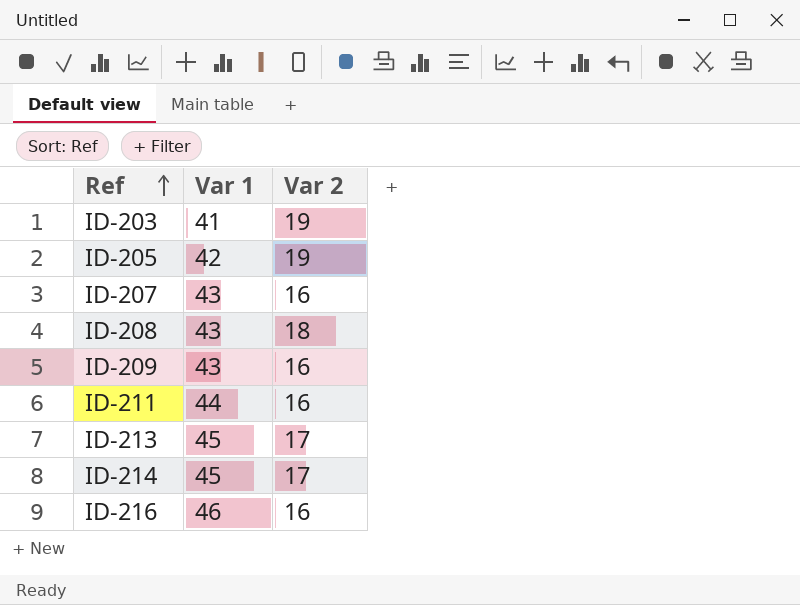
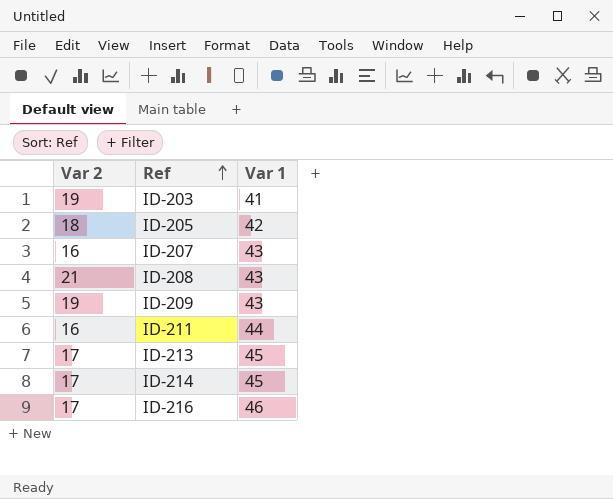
column Var 2 | position: 3 -> 1
ID-205 | Var 2: 19 -> 18
ID-208 | Var 2: 18 -> 21
ID-209 | Var 2: 16 -> 19
ID-216 | Var 2: 16 -> 17

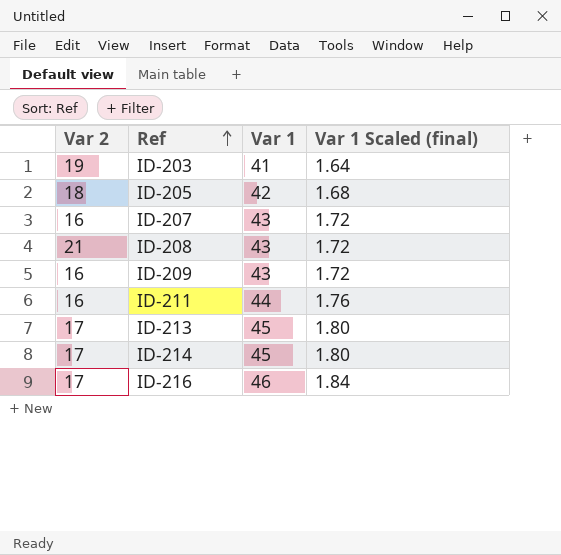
column Var 1 Scaled (final) | formula: none -> [Var 1] * 0.04
ID-209 | Var 2: 19 -> 16

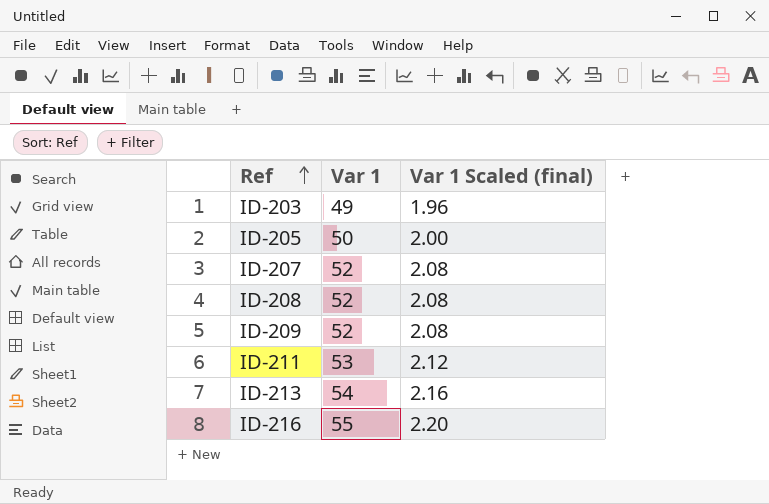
column Var 2 | position: 1 -> none
row ID-214: 17 | 45 | 1.80 -> none
ID-203 | Var 1: 41 -> 49
ID-203 | Var 1 Scaled (final): 1.64 -> 1.96
ID-205 | Var 1: 42 -> 50
ID-205 | Var 1 Scaled (final): 1.68 -> 2.00
ID-207 | Var 1: 43 -> 52
ID-207 | Var 1 Scaled (final): 1.72 -> 2.08
ID-208 | Var 1: 43 -> 52
ID-208 | Var 1 Scaled (final): 1.72 -> 2.08
ID-209 | Var 1: 43 -> 52
ID-209 | Var 1 Scaled (final): 1.72 -> 2.08
ID-211 | Var 1: 44 -> 53
ID-211 | Var 1 Scaled (final): 1.76 -> 2.12
ID-213 | Var 1: 45 -> 54
ID-213 | Var 1 Scaled (final): 1.80 -> 2.16
ID-216 | Var 1: 46 -> 55
ID-216 | Var 1 Scaled (final): 1.84 -> 2.20

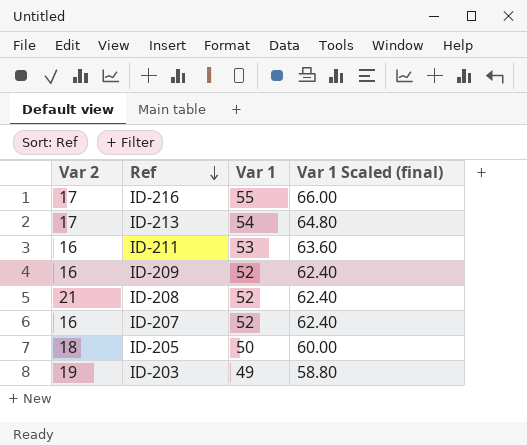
row order: Ref ascending -> Ref descending
column Var 2 | position: none -> 1
column Var 1 Scaled (final) | formula: [Var 1] * 0.04 -> [Var 1] * 1.2

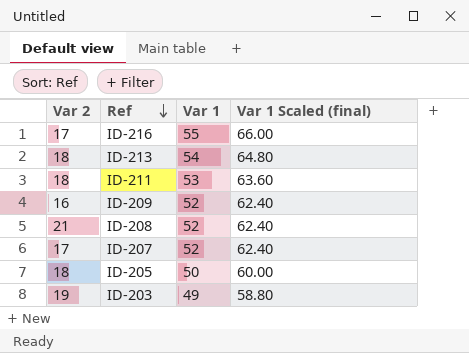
ID-213 | Var 2: 17 -> 18
ID-211 | Var 2: 16 -> 18
ID-207 | Var 2: 16 -> 17

